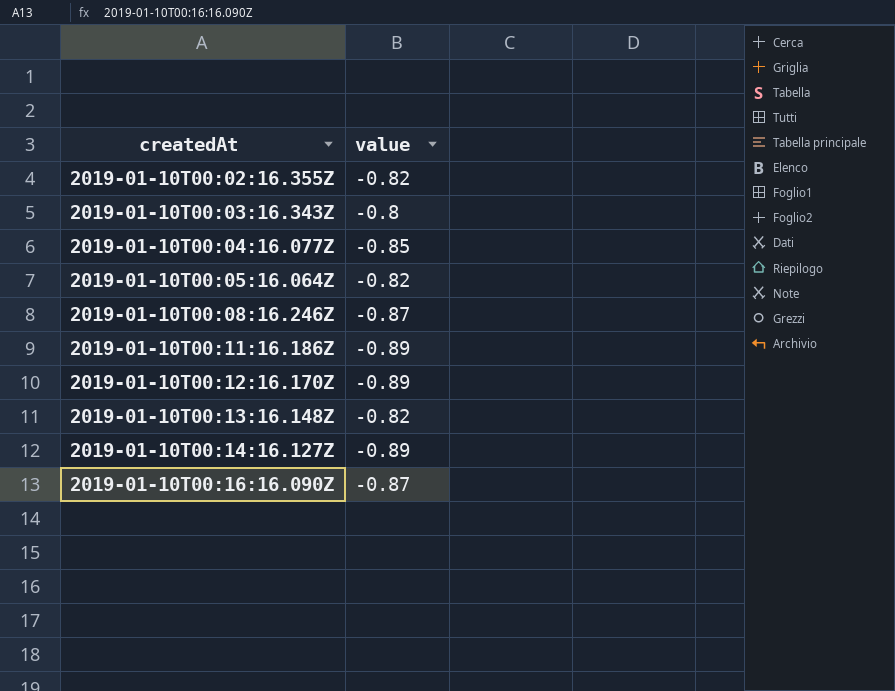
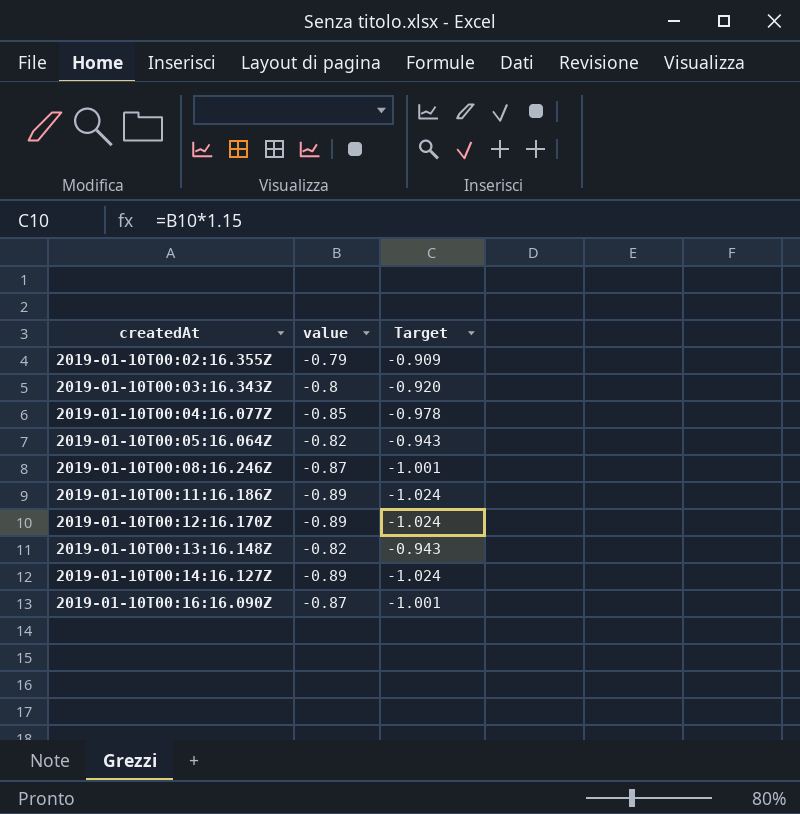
column Target | formula: none -> [value] * 1.15
2019-01-10T00:02:16.355Z | value: -0.82 -> -0.79

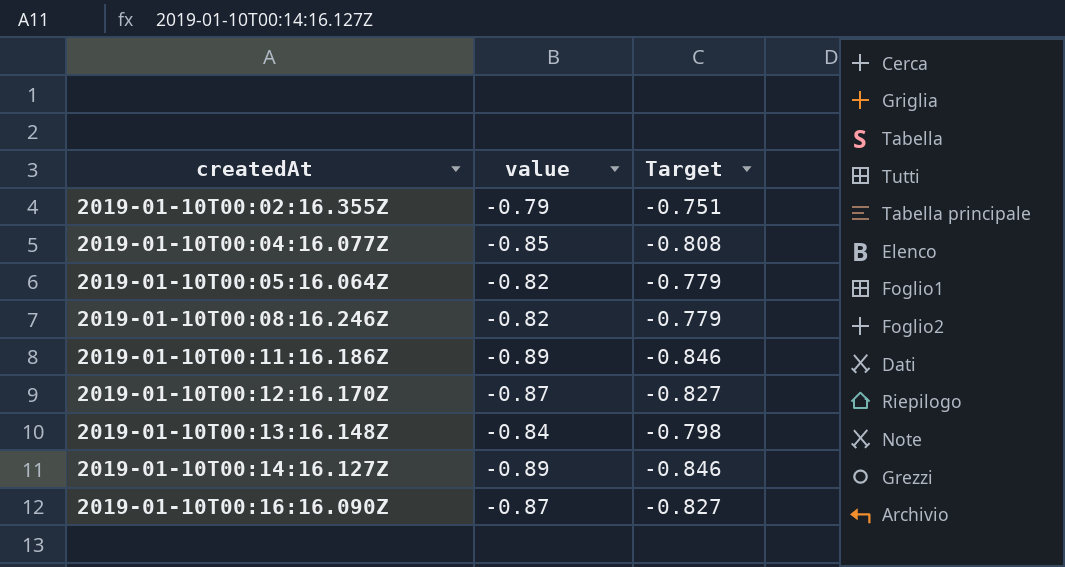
column Target | formula: [value] * 1.15 -> [value] * 0.95
row 2019-01-10T00:03:16.343Z: -0.8 | -0.920 -> none
2019-01-10T00:08:16.246Z | value: -0.87 -> -0.82
2019-01-10T00:12:16.170Z | value: -0.89 -> -0.87
2019-01-10T00:13:16.148Z | value: -0.82 -> -0.84

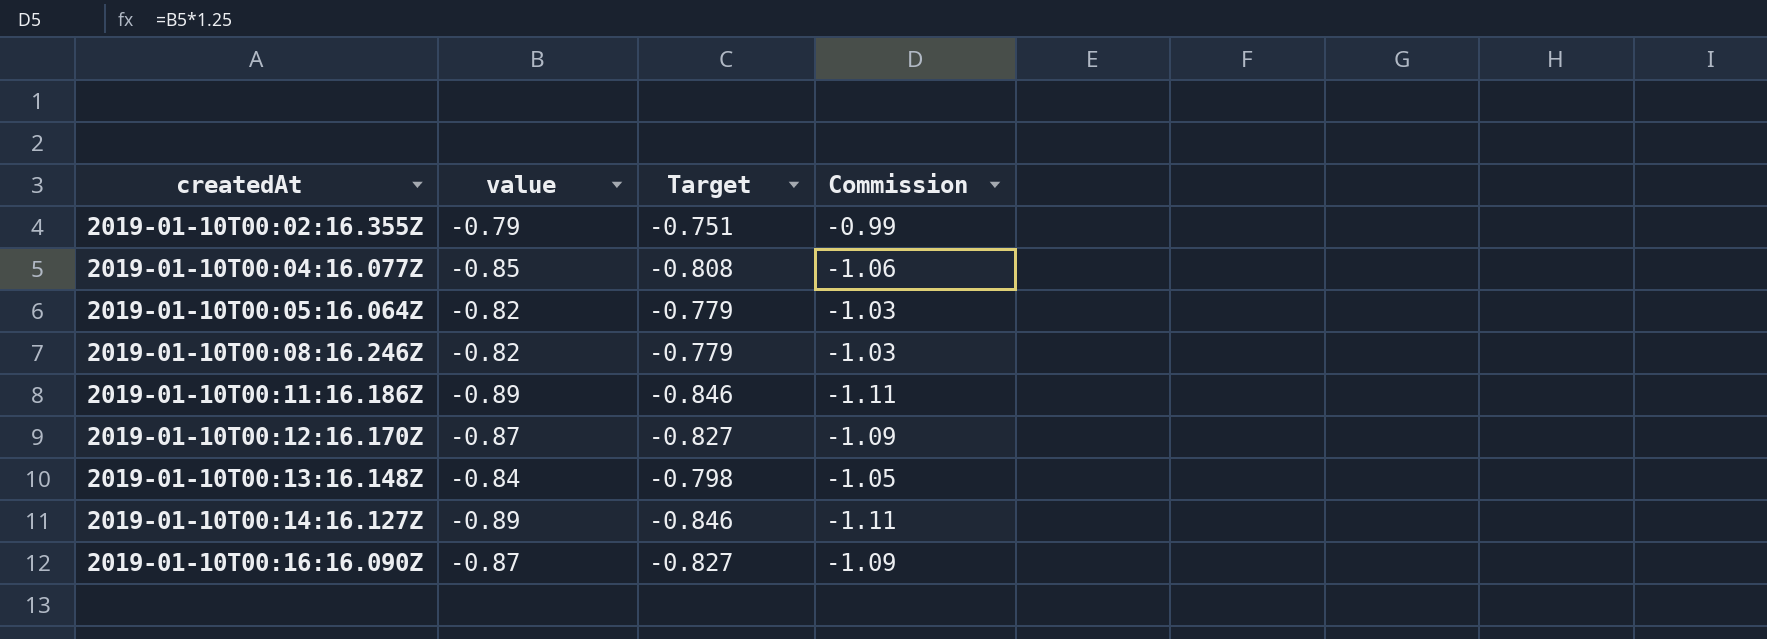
column Commission | formula: none -> [value] * 1.25

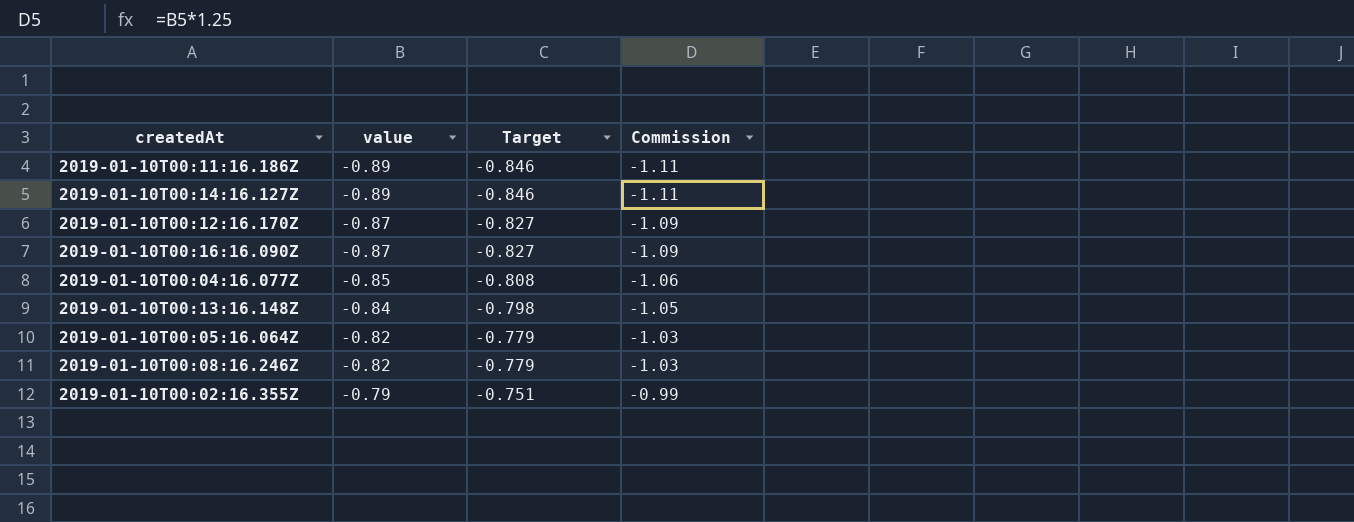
row order: createdAt ascending -> value ascending

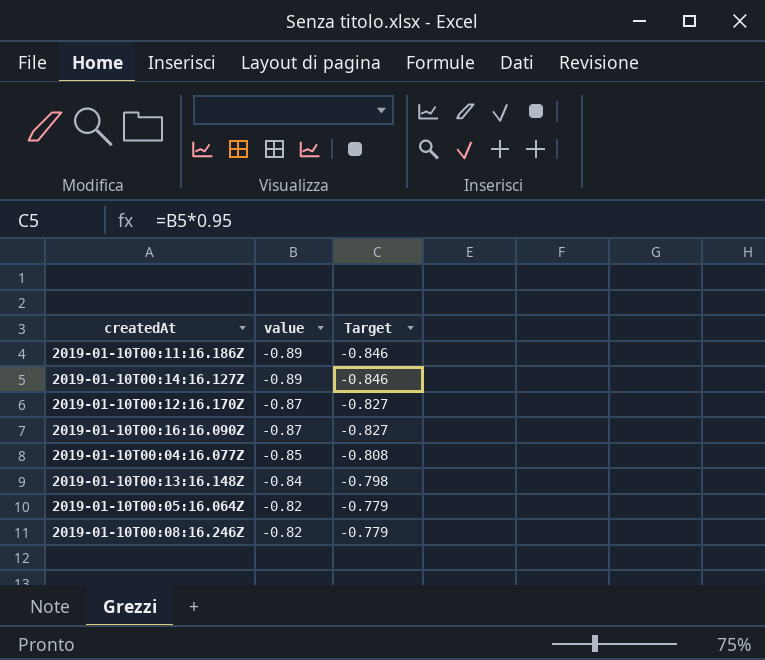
column Commission | formula: [value] * 1.25 -> none
row 2019-01-10T00:02:16.355Z: -0.79 | -0.751 | -0.99 -> none

